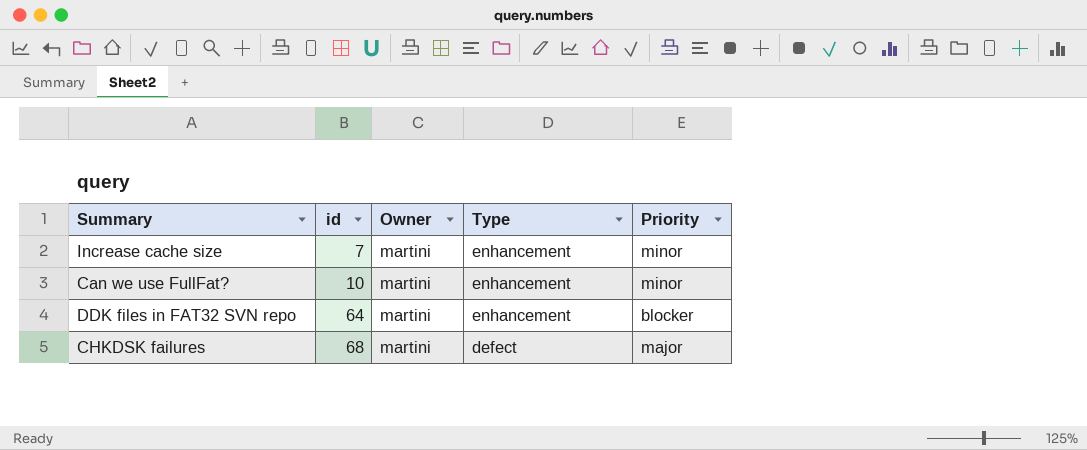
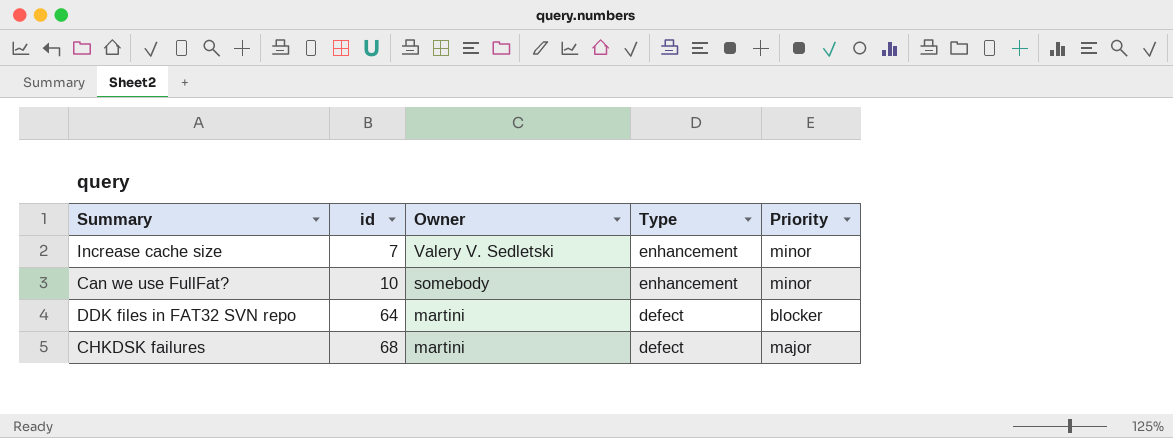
Increase cache size | Owner: martini -> Valery V. Sedletski
Can we use FullFat? | Owner: martini -> somebody
DDK files in FAT32 SVN repo | Type: enhancement -> defect

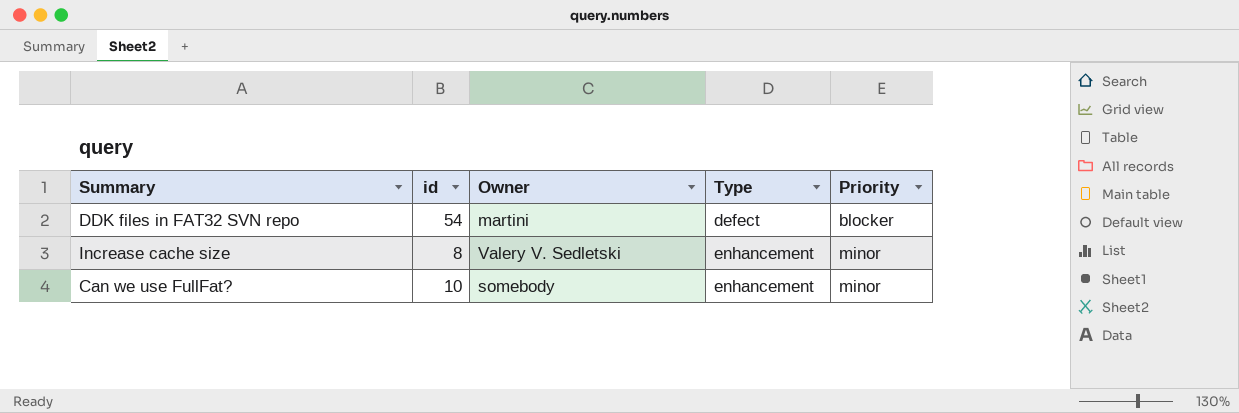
row order: id ascending -> Type ascending
row CHKDSK failures: 68 | martini | defect | major -> none
DDK files in FAT32 SVN repo | id: 64 -> 54
Increase cache size | id: 7 -> 8

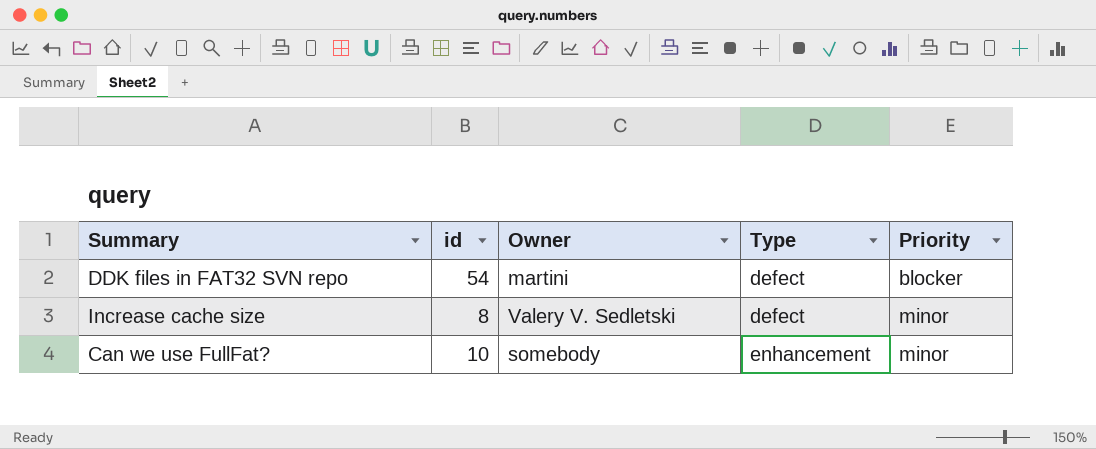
Increase cache size | Type: enhancement -> defect

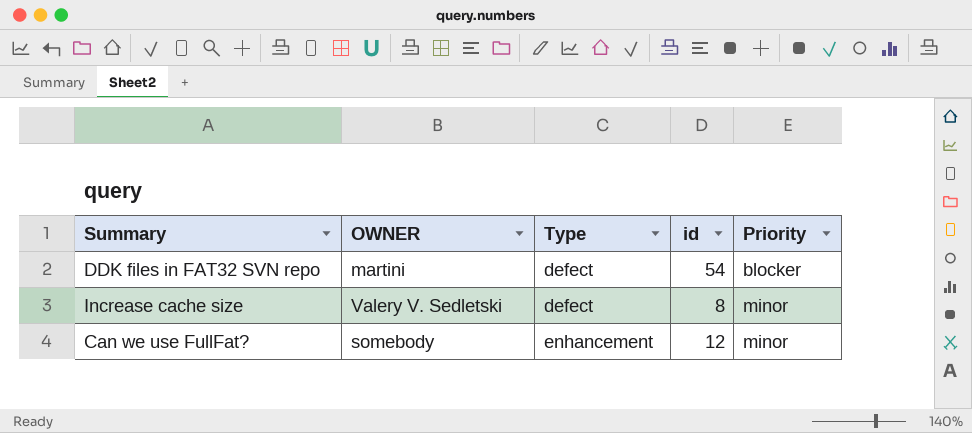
column name: Owner -> OWNER
column id | position: 2 -> 4
Can we use FullFat? | id: 10 -> 12

